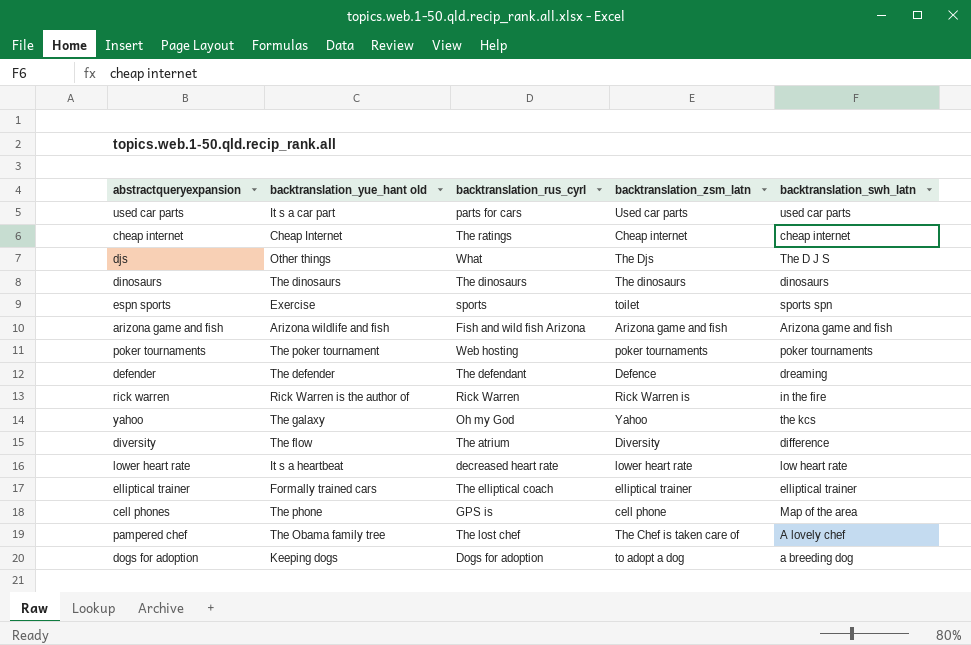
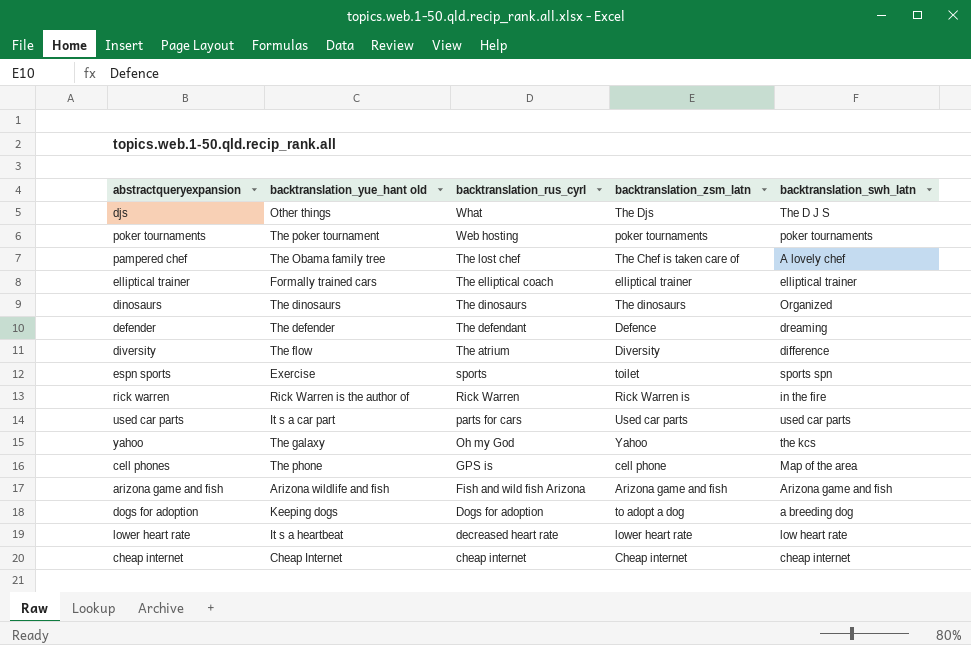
row order: none -> backtranslation_rus_cyrl descending
dinosaurs | backtranslation_swh_latn: dinosaurs -> Organized
cheap internet | backtranslation_rus_cyrl: The ratings -> cheap internet

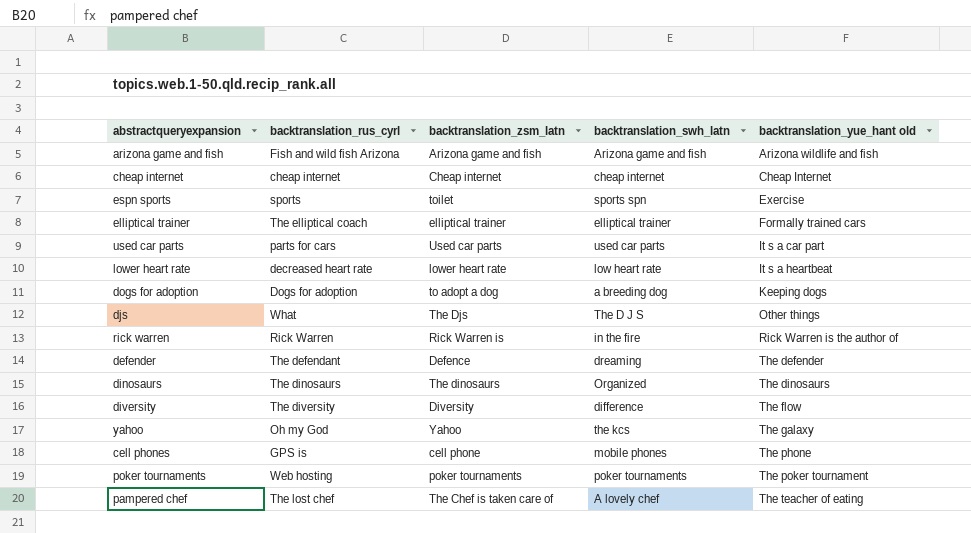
row order: backtranslation_rus_cyrl descending -> backtranslation_yue_hant old ascending
column backtranslation_yue_hant old | position: 2 -> 5
diversity | backtranslation_rus_cyrl: The atrium -> The diversity
cell phones | backtranslation_swh_latn: Map of the area -> mobile phones
pampered chef | backtranslation_yue_hant old: The Obama family tree -> The teacher of eating

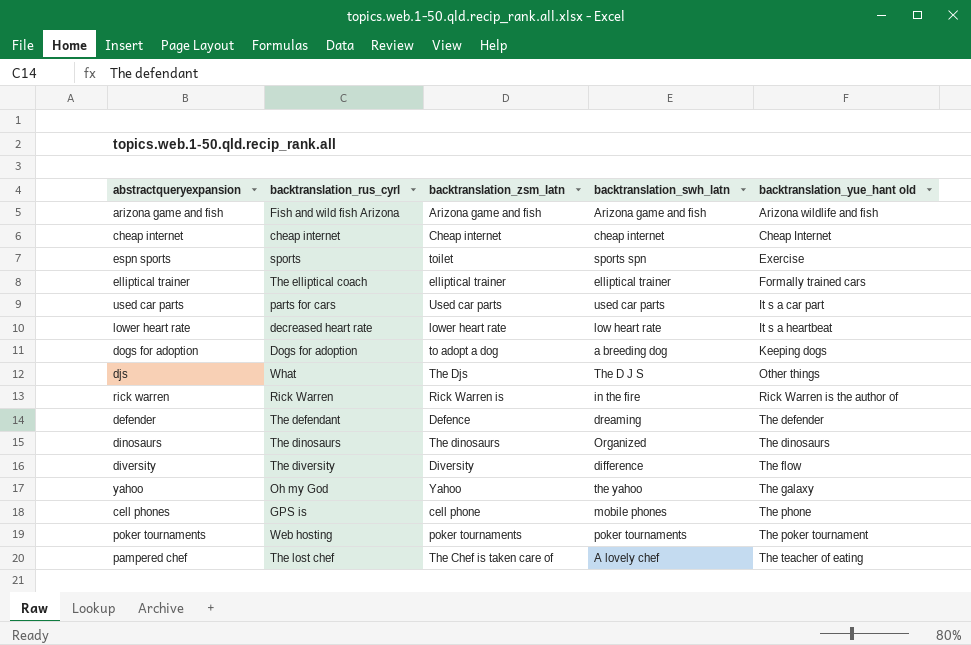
yahoo | backtranslation_swh_latn: the kcs -> the yahoo

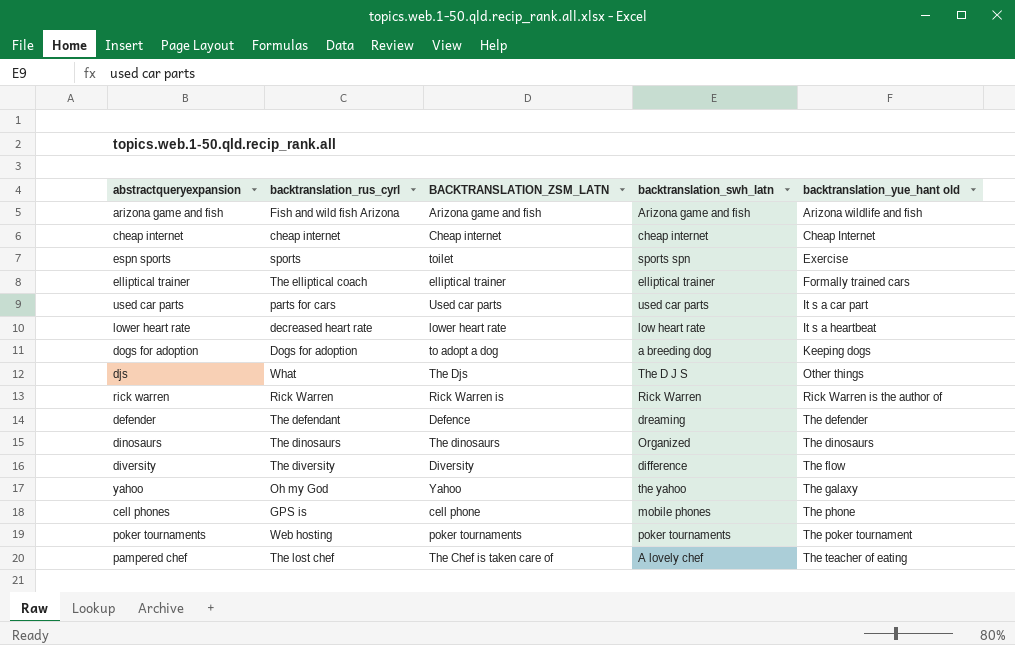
column name: backtranslation_zsm_latn -> BACKTRANSLATION_ZSM_LATN
rick warren | backtranslation_swh_latn: in the fire -> Rick Warren

